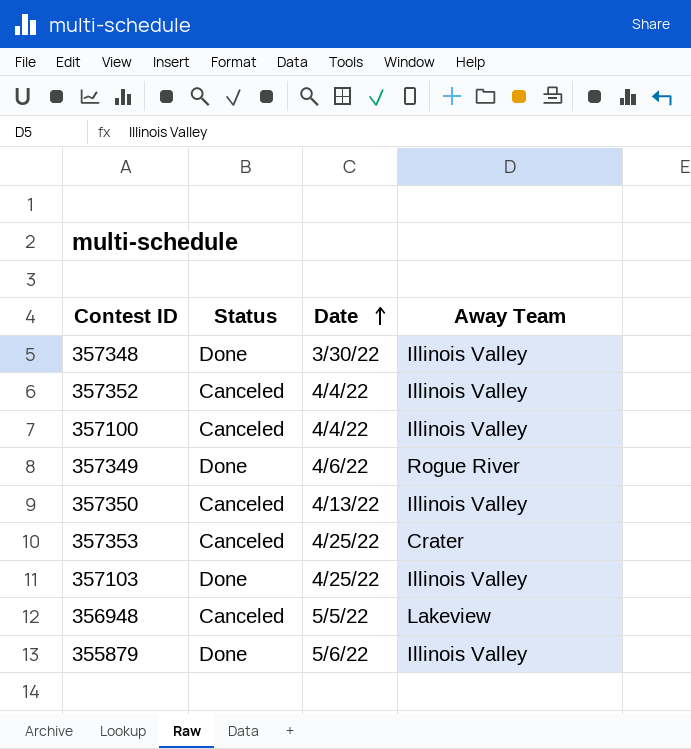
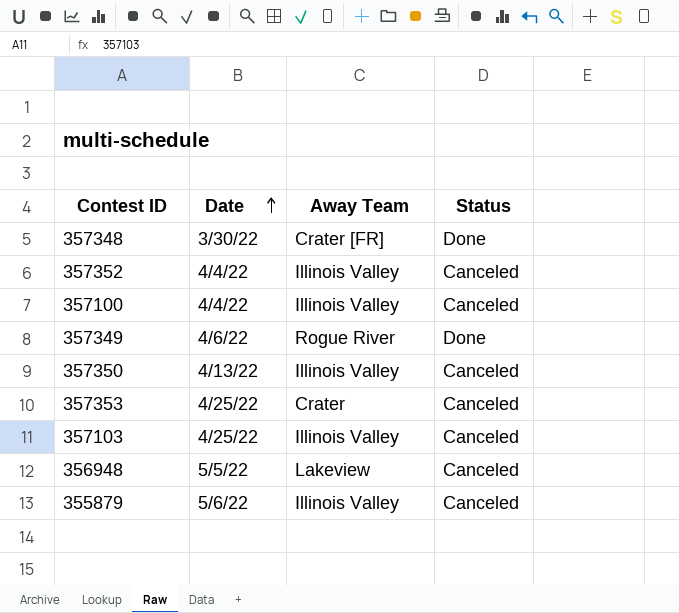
column Status | position: 2 -> 4
357348 | Away Team: Illinois Valley -> Crater [FR]
357103 | Status: Done -> Canceled
355879 | Status: Done -> Canceled

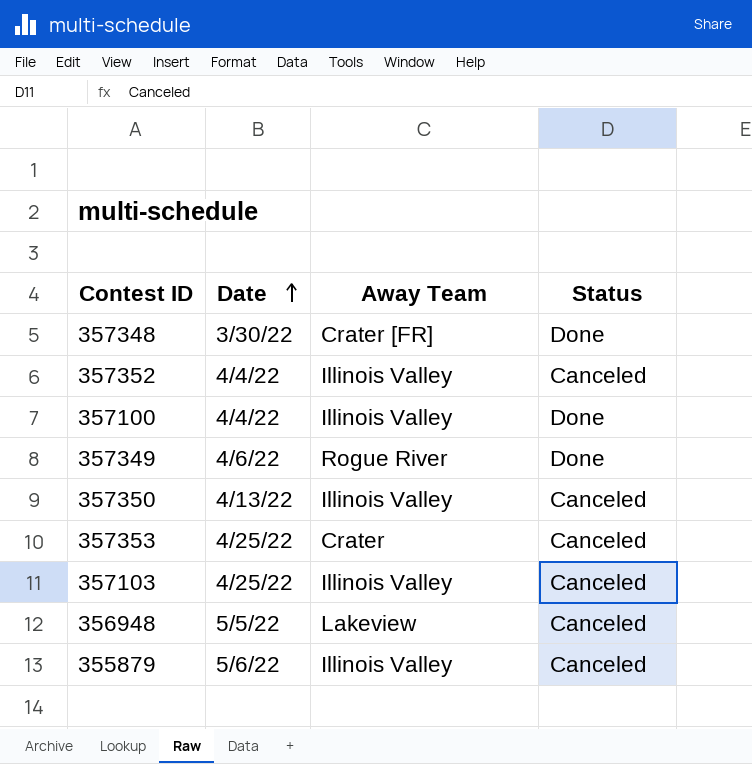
357100 | Status: Canceled -> Done

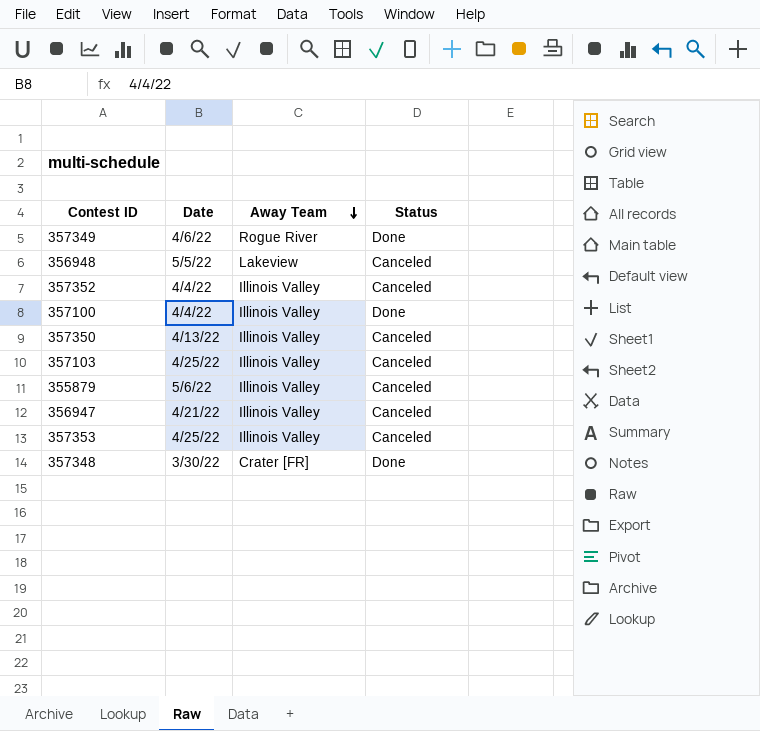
row order: Date ascending -> Away Team descending
row 356947: none -> 4/21/22 | Illinois Valley | Canceled
357353 | Away Team: Crater -> Illinois Valley

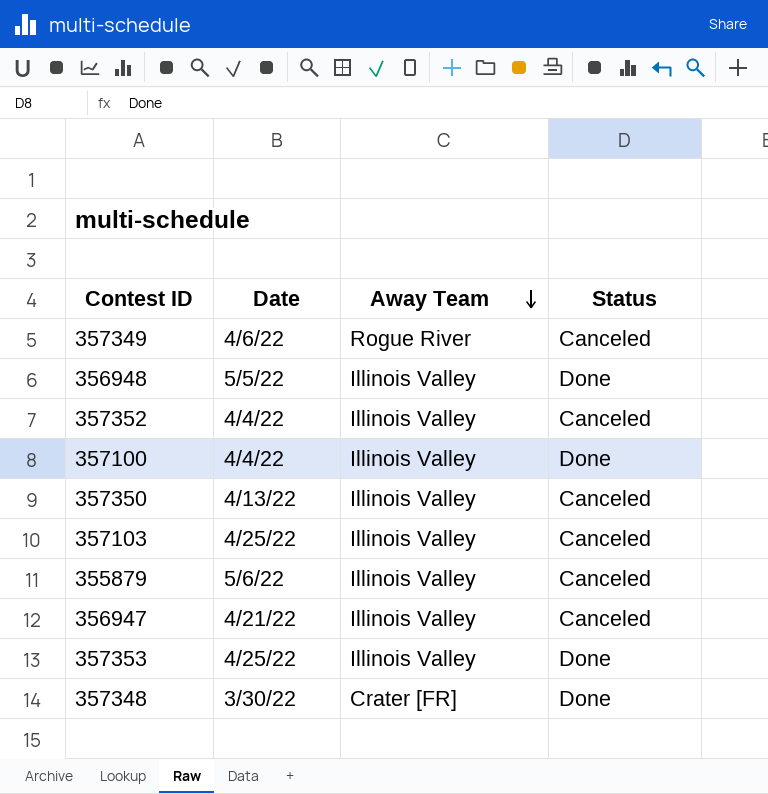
357349 | Status: Done -> Canceled
356948 | Away Team: Lakeview -> Illinois Valley
356948 | Status: Canceled -> Done
357353 | Status: Canceled -> Done

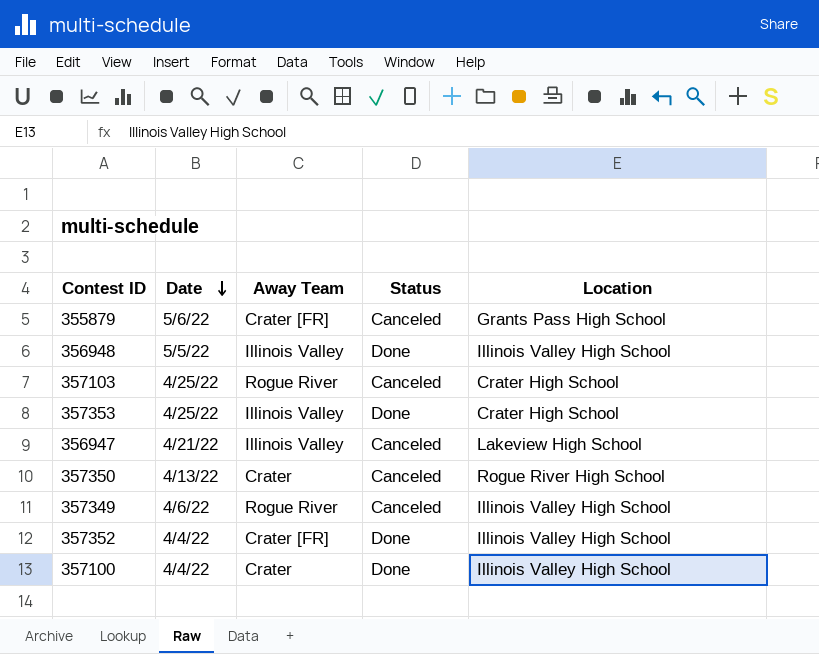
row order: Away Team descending -> Date descending
column Location | position: none -> 5
row 357348: 3/30/22 | Crater [FR] | Done -> none
355879 | Away Team: Illinois Valley -> Crater [FR]
357103 | Away Team: Illinois Valley -> Rogue River
357350 | Away Team: Illinois Valley -> Crater
357352 | Away Team: Illinois Valley -> Crater [FR]
357352 | Status: Canceled -> Done
357100 | Away Team: Illinois Valley -> Crater

